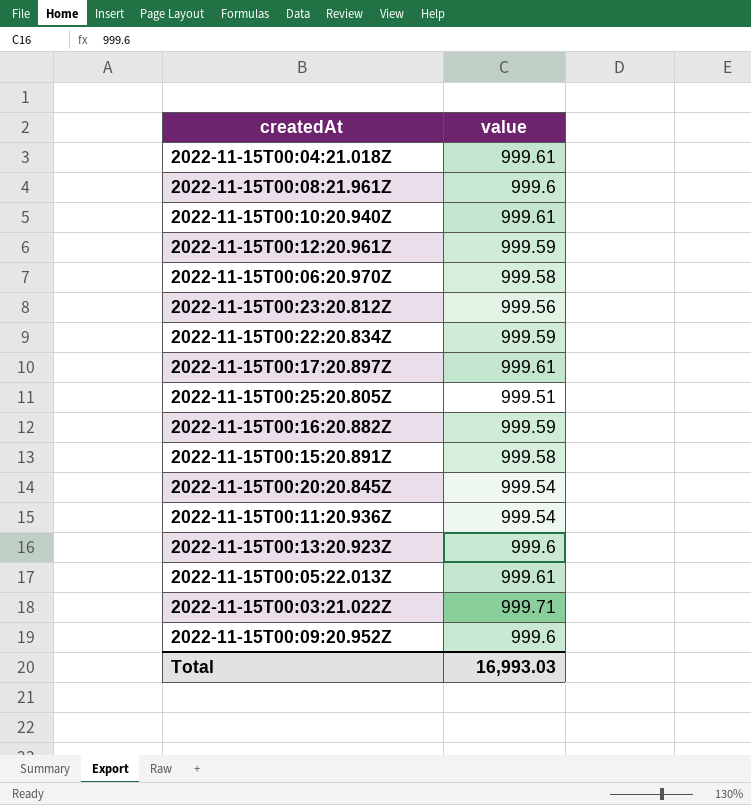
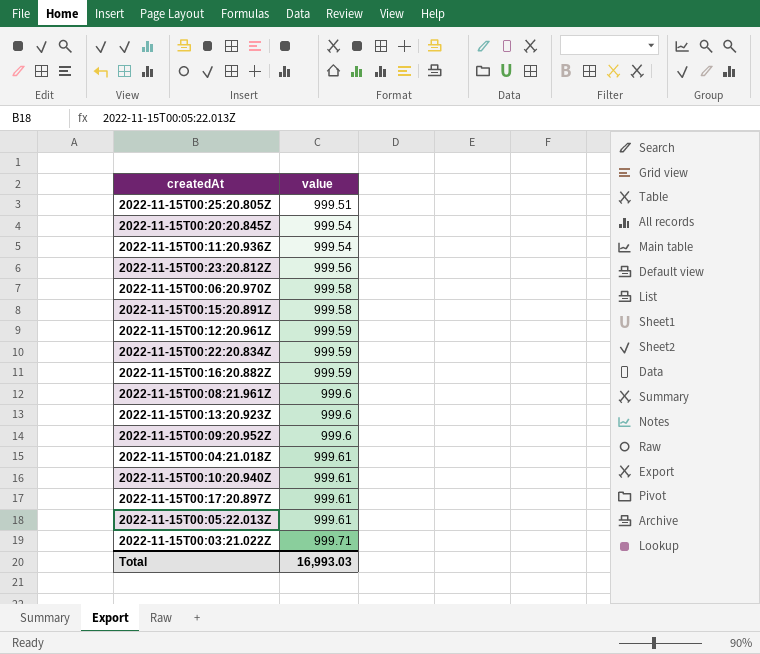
row order: none -> value ascending

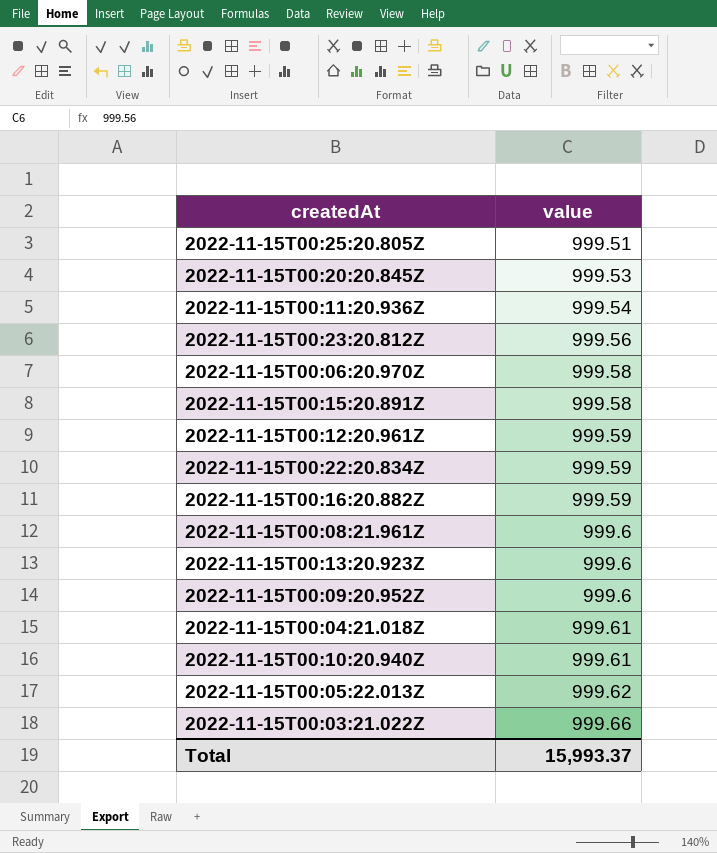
row 2022-11-15T00:17:20.897Z: 999.61 -> none
2022-11-15T00:20:20.845Z | value: 999.54 -> 999.53
2022-11-15T00:05:22.013Z | value: 999.61 -> 999.62
2022-11-15T00:03:21.022Z | value: 999.71 -> 999.66
Total | value: 16,993.03 -> 15,993.37

